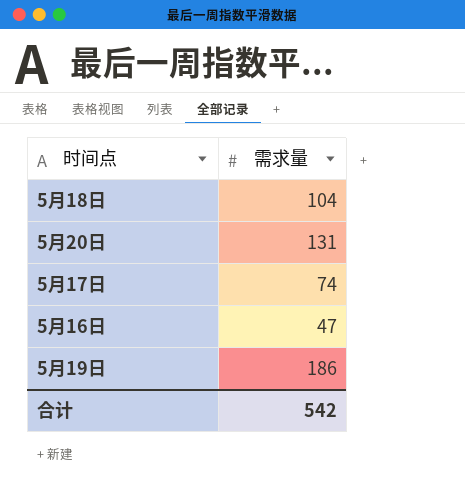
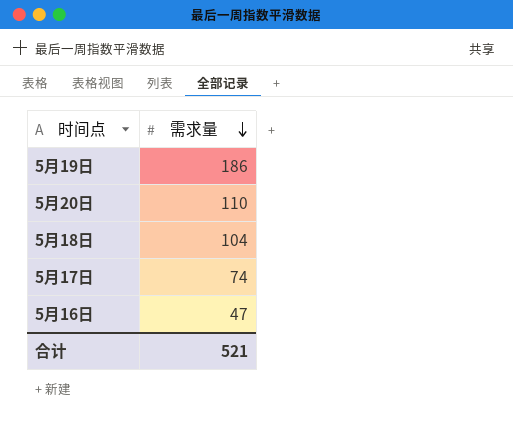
row order: none -> 需求量 descending
5月20日 | 需求量: 131 -> 110
合计 | 需求量: 542 -> 521

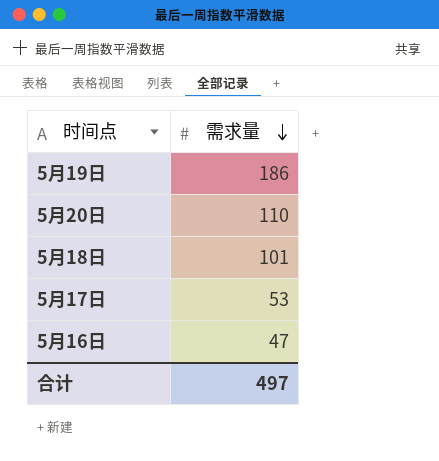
5月18日 | 需求量: 104 -> 101
5月17日 | 需求量: 74 -> 53
合计 | 需求量: 521 -> 497

